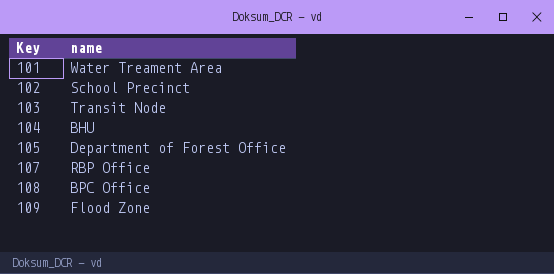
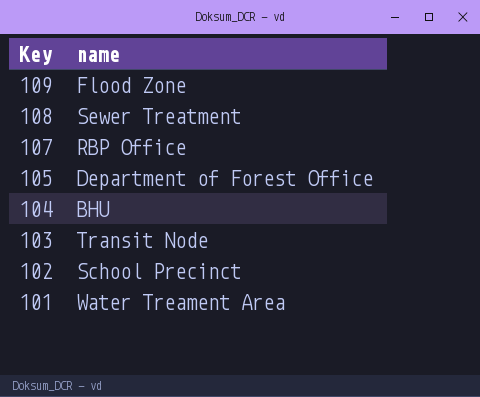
row order: Key ascending -> Key descending
108 | name: BPC Office -> Sewer Treatment

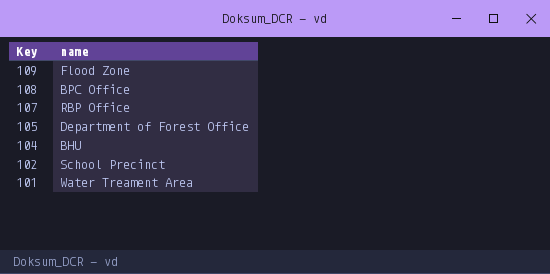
row 103: Transit Node -> none
108 | name: Sewer Treatment -> BPC Office

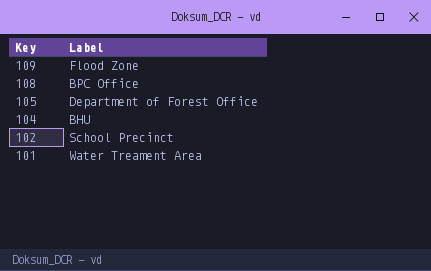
column name: name -> Label
row 107: RBP Office -> none

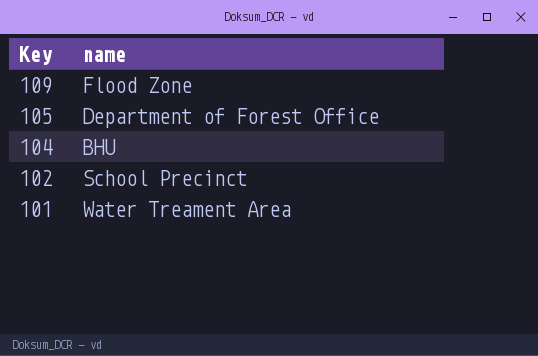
column name: Label -> name
row 108: BPC Office -> none

